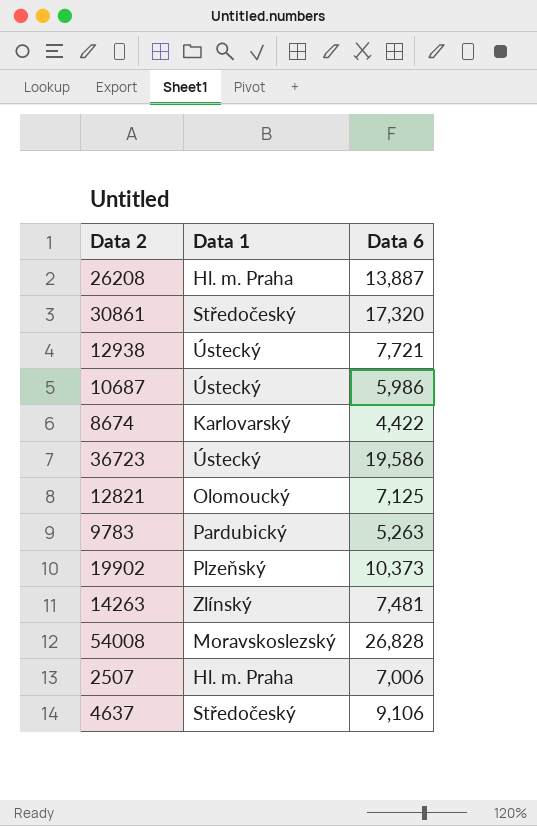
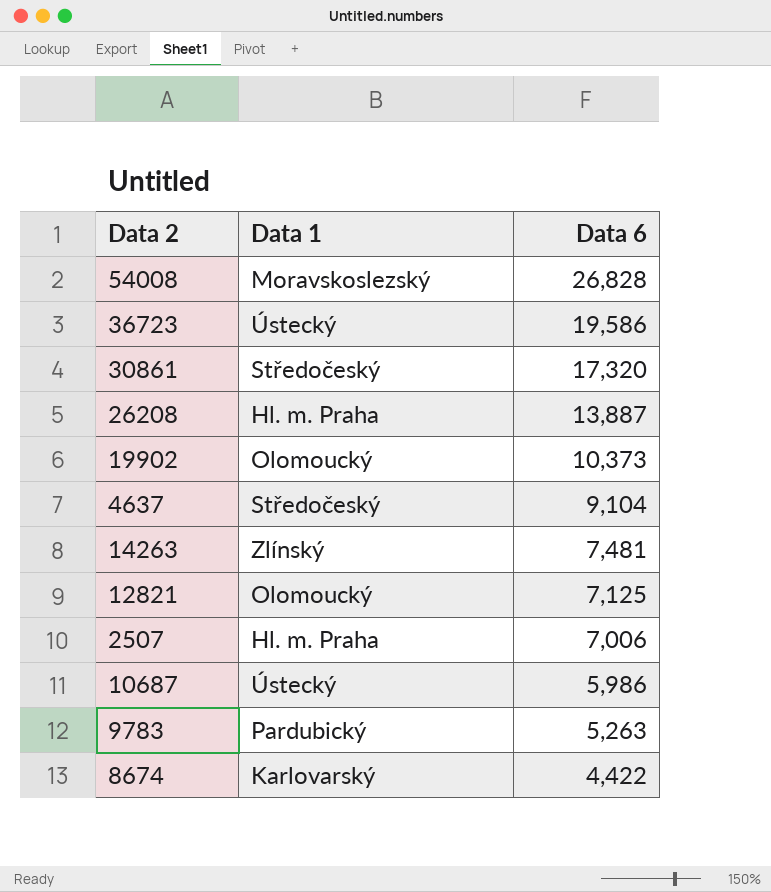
row order: none -> Data 6 descending
row 12938: Ústecký | 7,721 -> none
19902 | Data 1: Plzeňský -> Olomoucký
4637 | Data 6: 9,106 -> 9,104

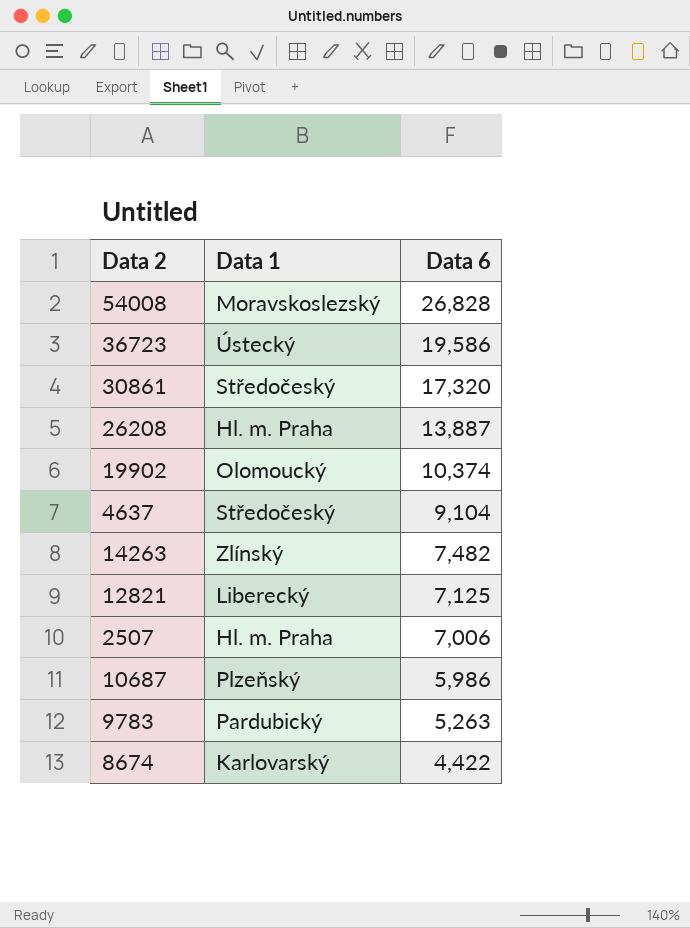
19902 | Data 6: 10,373 -> 10,374
14263 | Data 6: 7,481 -> 7,482
12821 | Data 1: Olomoucký -> Liberecký
10687 | Data 1: Ústecký -> Plzeňský

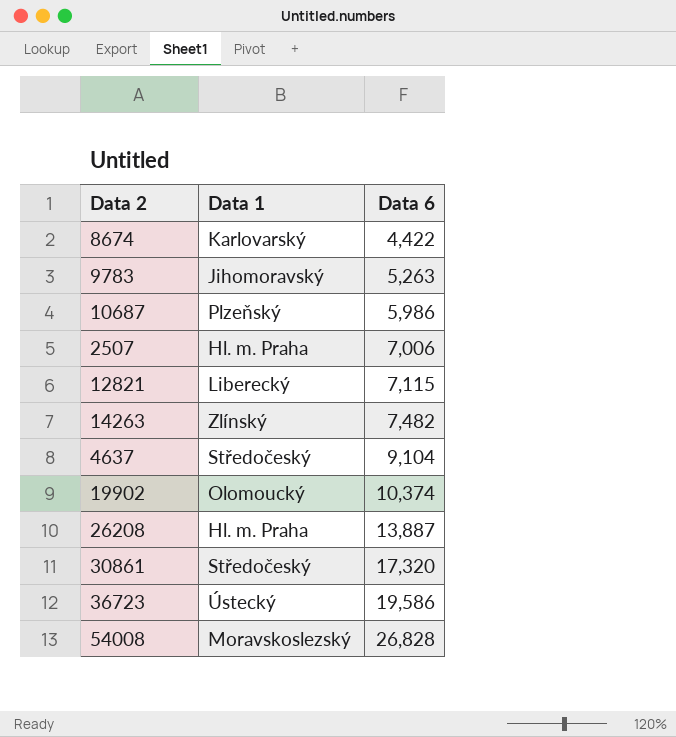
row order: Data 6 descending -> Data 6 ascending
9783 | Data 1: Pardubický -> Jihomoravský
12821 | Data 6: 7,125 -> 7,115

